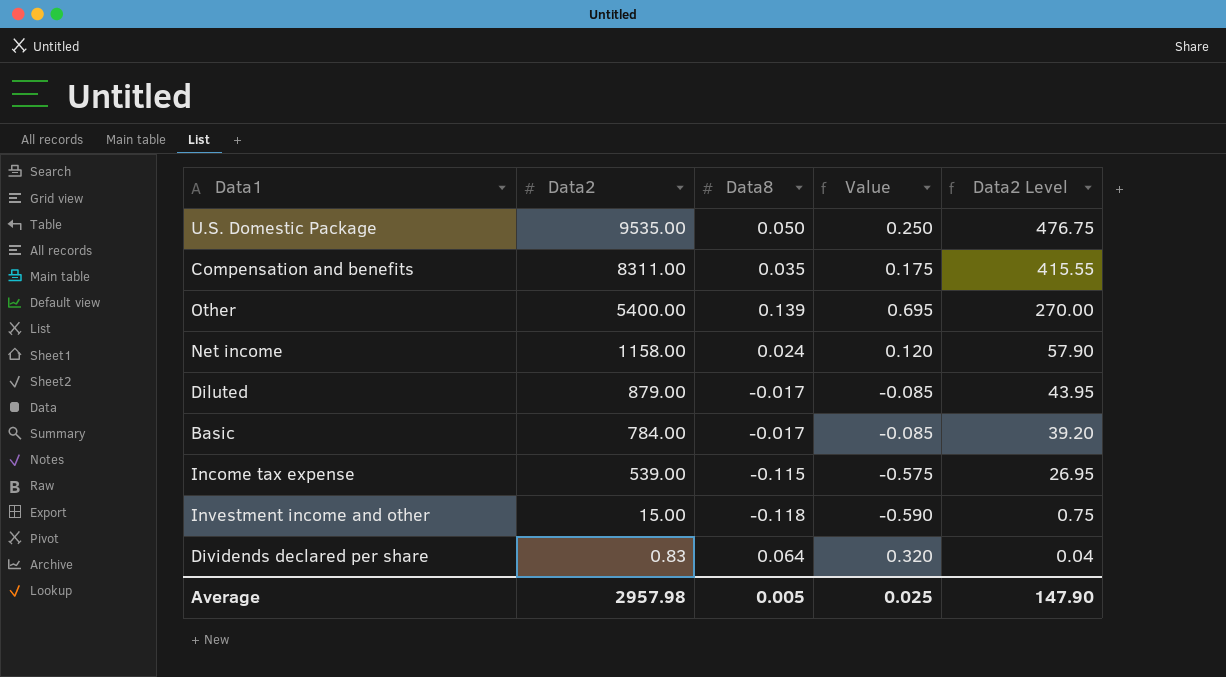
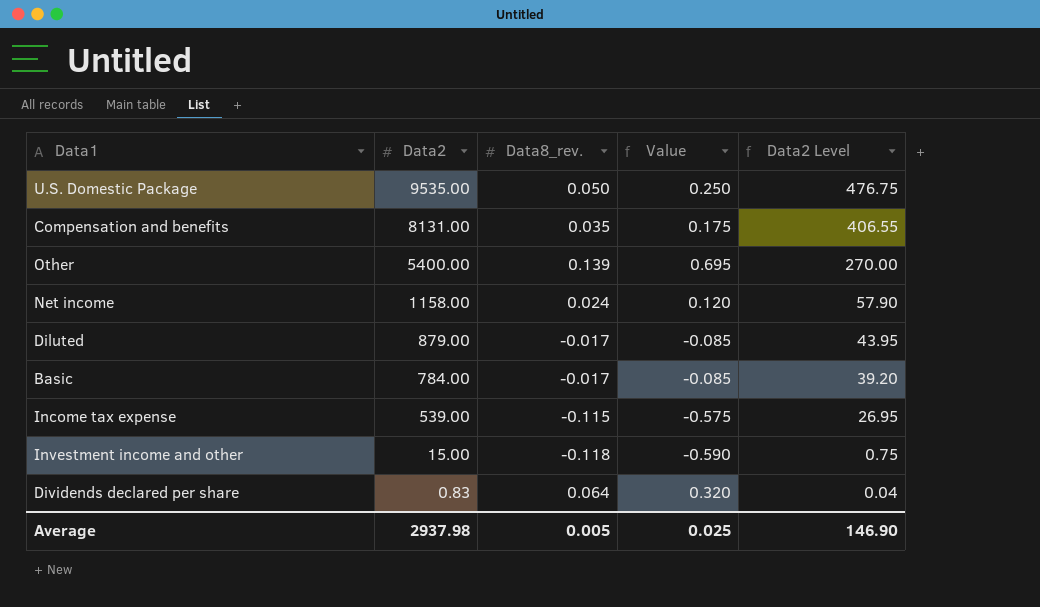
column name: Data8 -> Data8_rev.
Compensation and benefits | Data2: 8311.00 -> 8131.00
Compensation and benefits | Data2 Level: 415.55 -> 406.55
Average | Data2: 2957.98 -> 2937.98
Average | Data2 Level: 147.90 -> 146.90

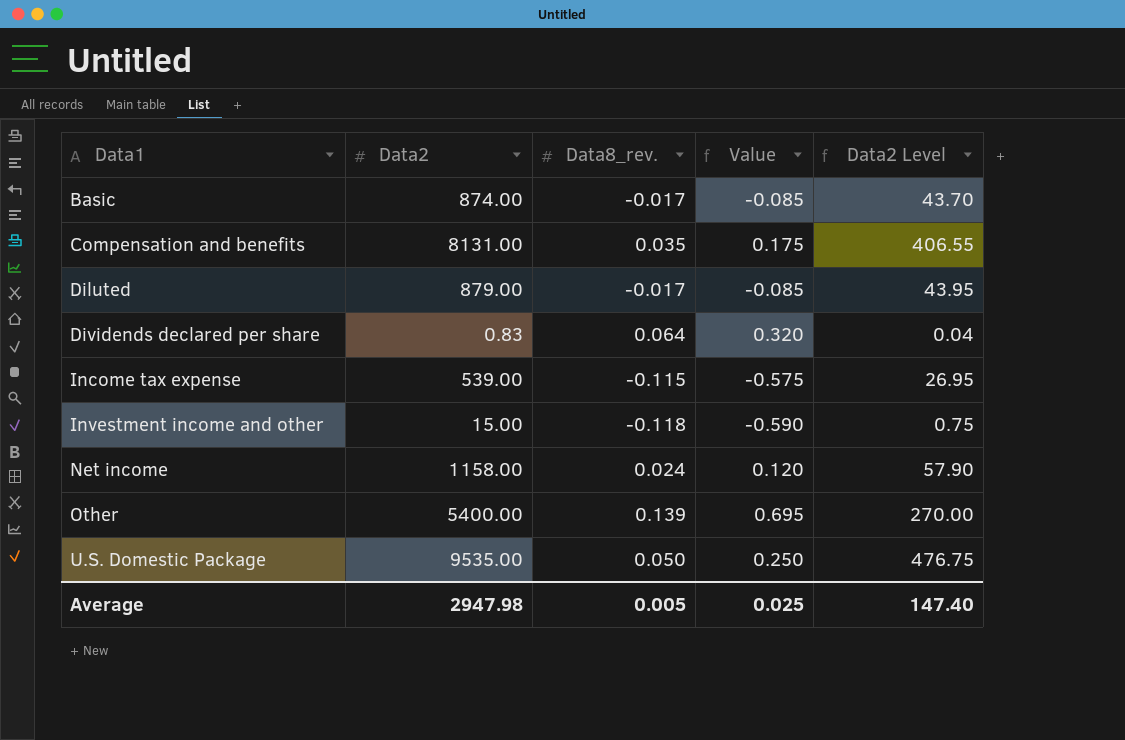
row order: Data2 descending -> Data1 ascending
Basic | Data2: 784.00 -> 874.00
Basic | Data2 Level: 39.20 -> 43.70
Average | Data2: 2937.98 -> 2947.98
Average | Data2 Level: 146.90 -> 147.40

